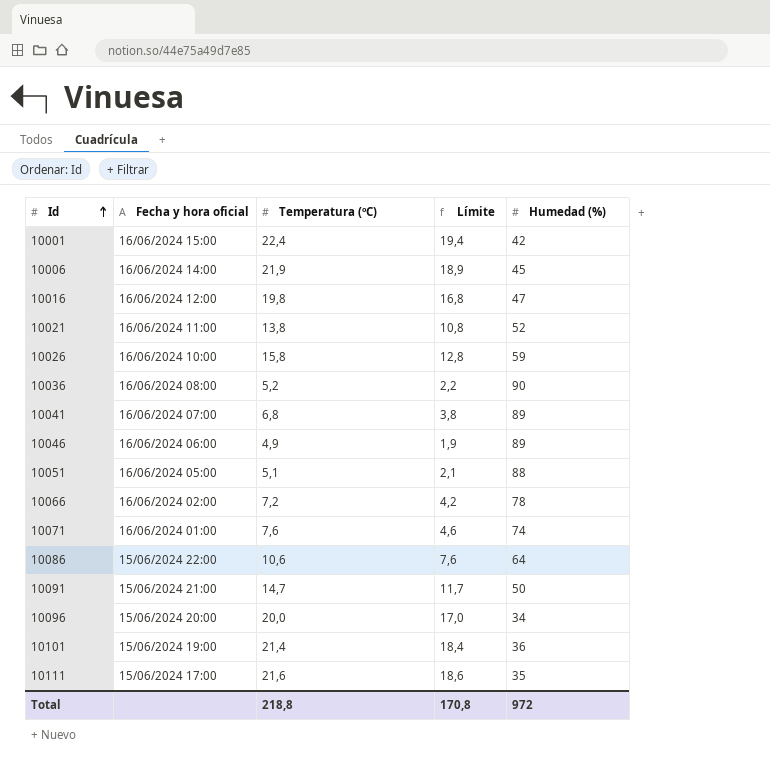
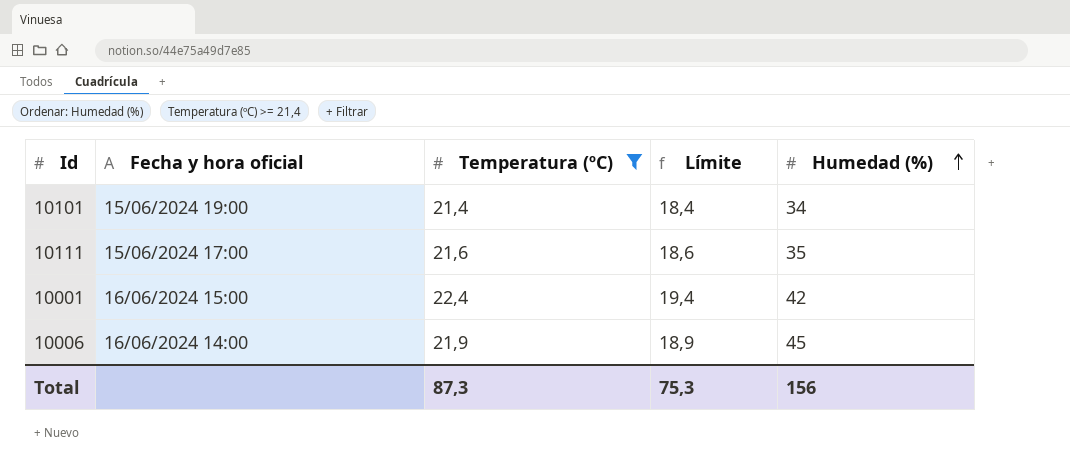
filter: none -> Temperatura (ºC) >= 21,4
row order: Id ascending -> Humedad (%) ascending
10101 | Humedad (%): 36 -> 34
Total | Temperatura (ºC): 218,8 -> 87,3
Total | Límite: 170,8 -> 75,3
Total | Humedad (%): 972 -> 156

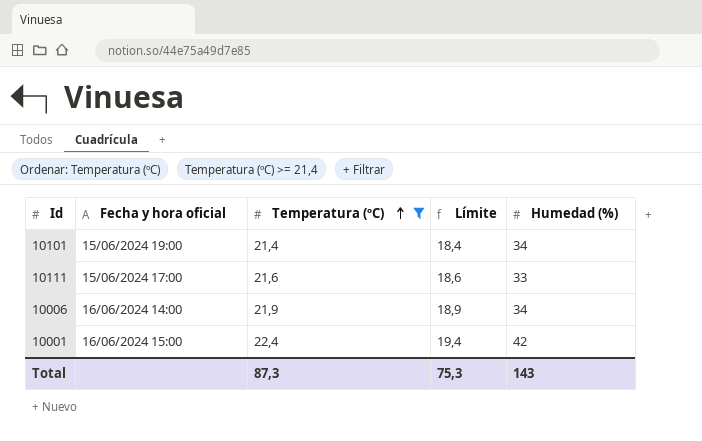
row order: Humedad (%) ascending -> Temperatura (ºC) ascending
10111 | Humedad (%): 35 -> 33
10006 | Humedad (%): 45 -> 34
Total | Humedad (%): 156 -> 143

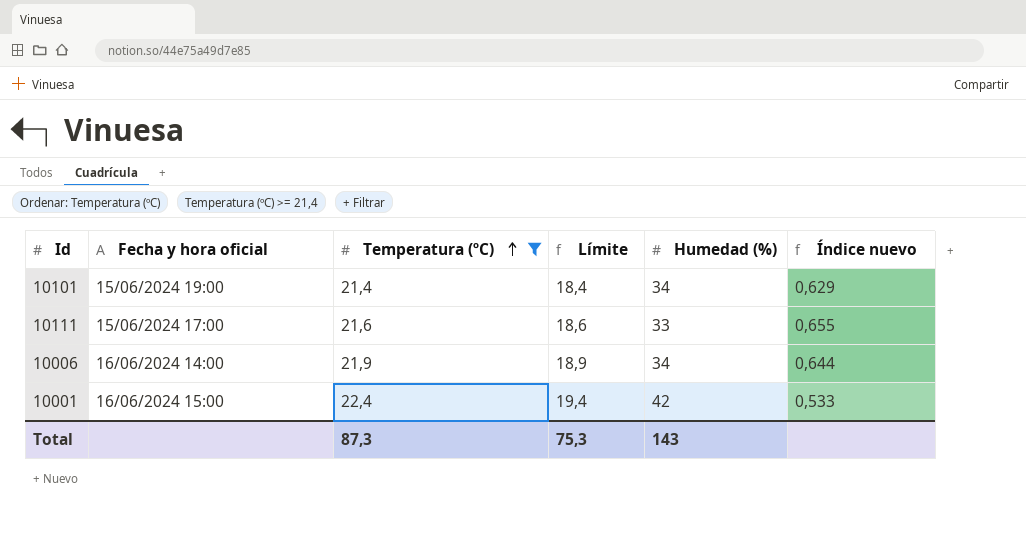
column Índice nuevo | formula: none -> [Temperatura (ºC)] / [Humedad (%)]

